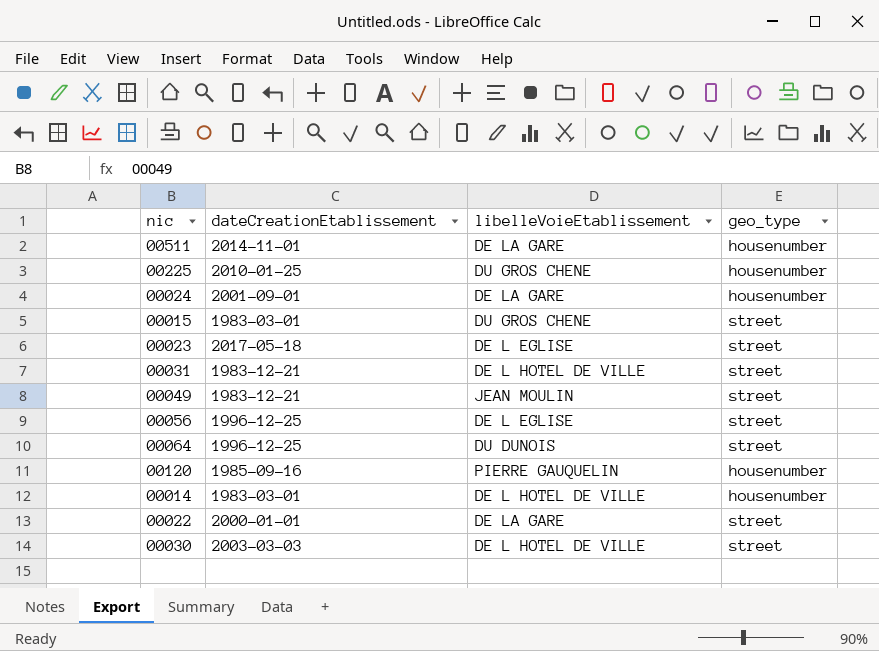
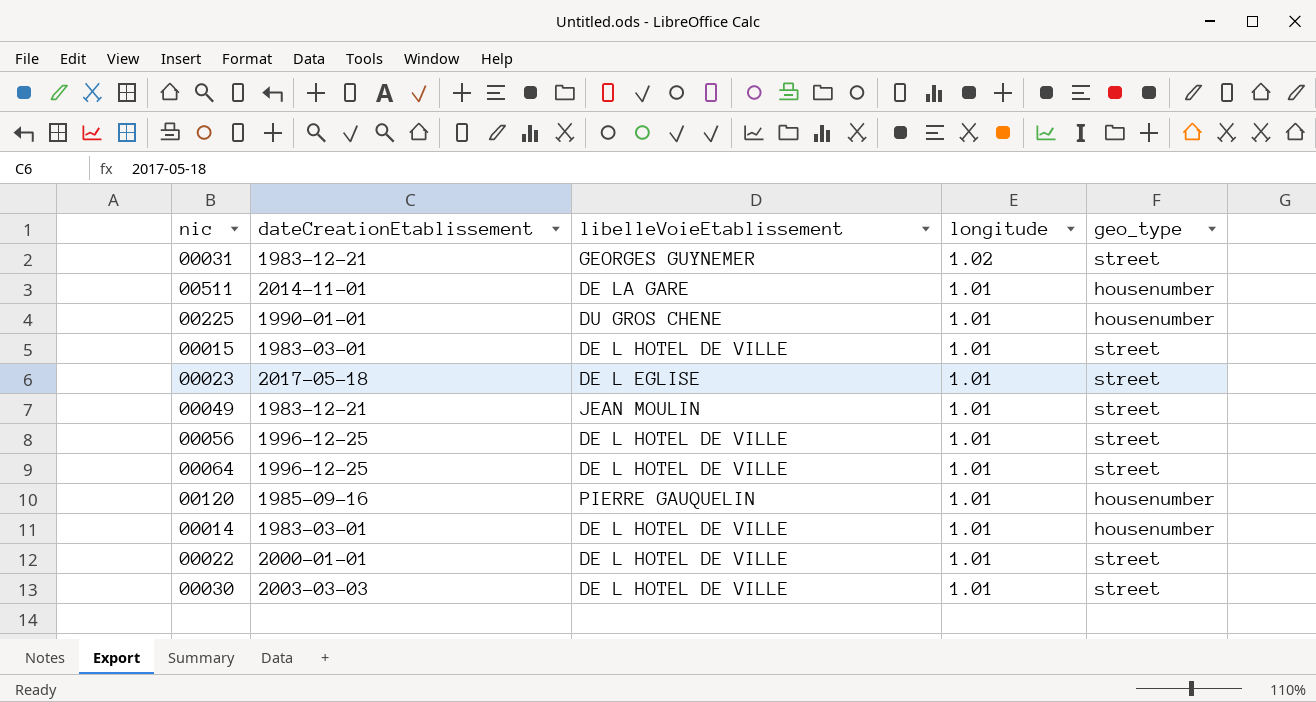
row order: none -> longitude descending
column longitude | position: none -> 4
row 00024: 2001-09-01 | DE LA GARE | housenumber -> none
00031 | libelleVoieEtablissement: DE L HOTEL DE VILLE -> GEORGES GUYNEMER
00225 | dateCreationEtablissement: 2010-01-25 -> 1990-01-01
00015 | libelleVoieEtablissement: DU GROS CHENE -> DE L HOTEL DE VILLE
00056 | libelleVoieEtablissement: DE L EGLISE -> DE L HOTEL DE VILLE
00064 | libelleVoieEtablissement: DU DUNOIS -> DE L HOTEL DE VILLE
00022 | libelleVoieEtablissement: DE LA GARE -> DE L HOTEL DE VILLE

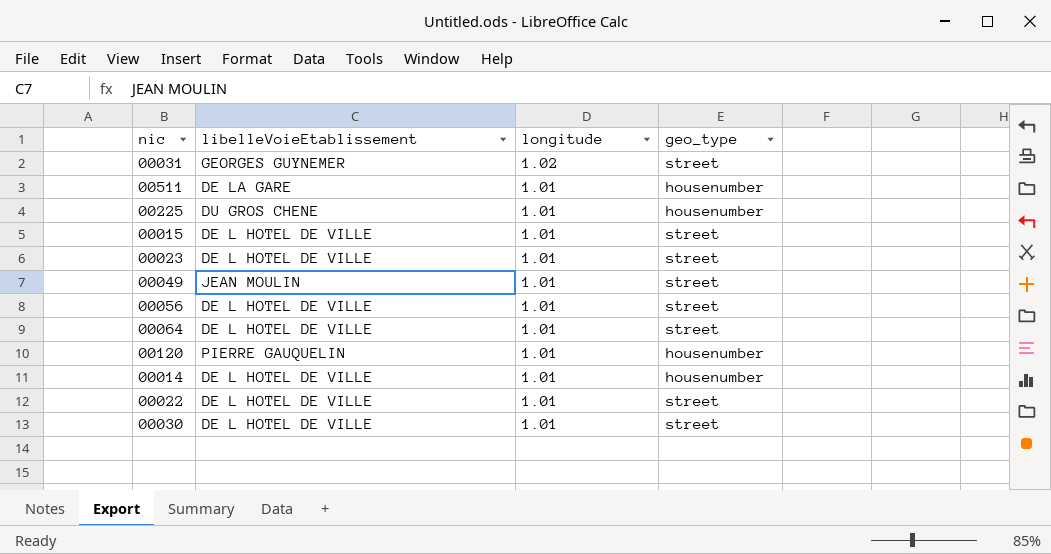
column dateCreationEtablissement | position: 2 -> none
00023 | libelleVoieEtablissement: DE L EGLISE -> DE L HOTEL DE VILLE

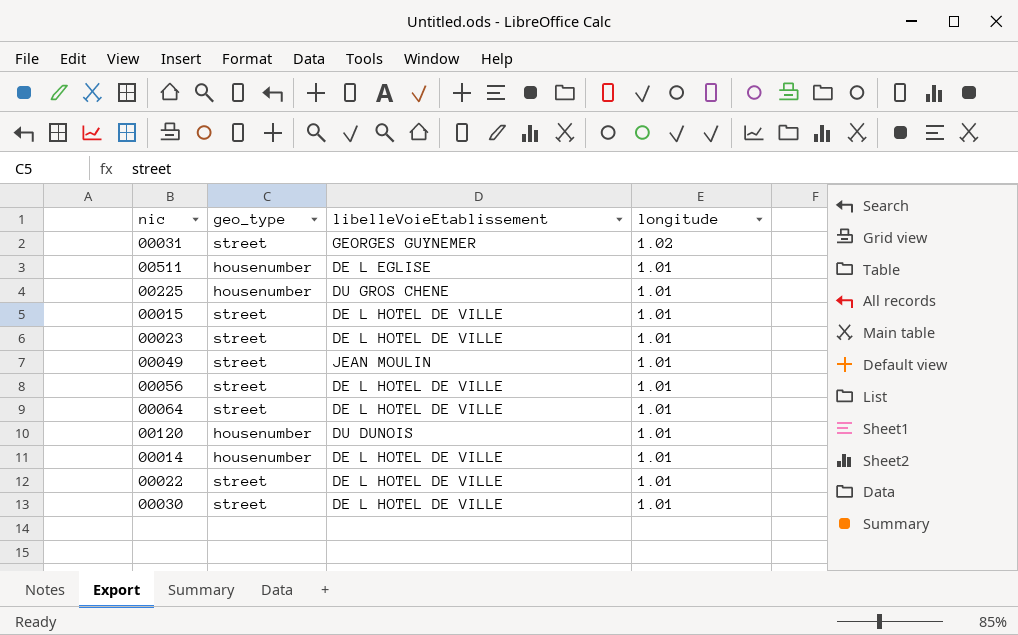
column geo_type | position: 4 -> 2
00511 | libelleVoieEtablissement: DE LA GARE -> DE L EGLISE
00120 | libelleVoieEtablissement: PIERRE GAUQUELIN -> DU DUNOIS

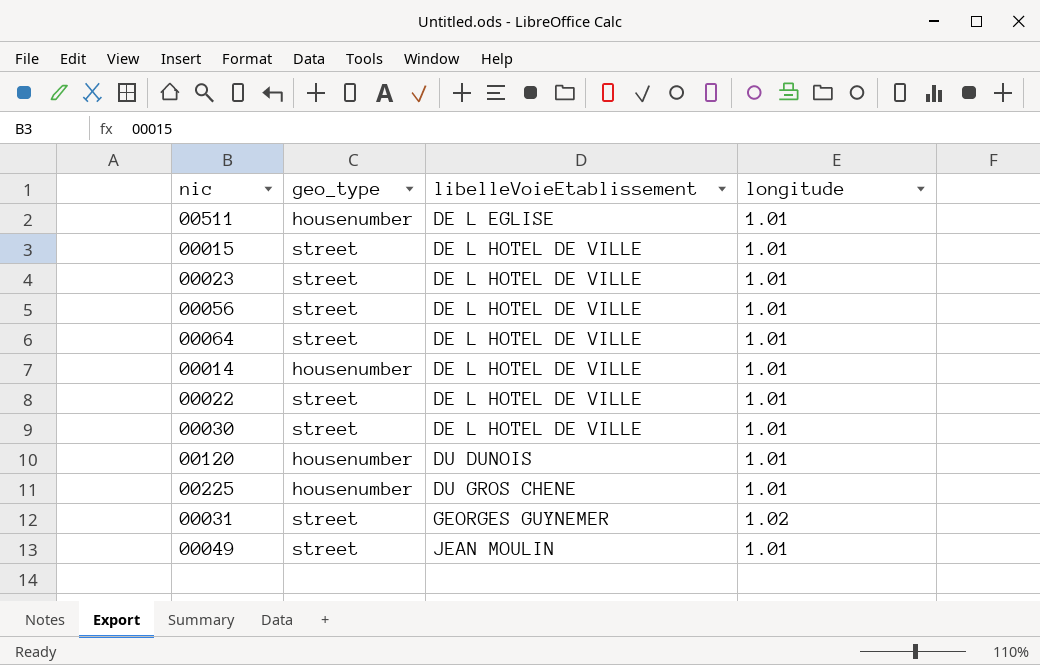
row order: longitude descending -> libelleVoieEtablissement ascending

